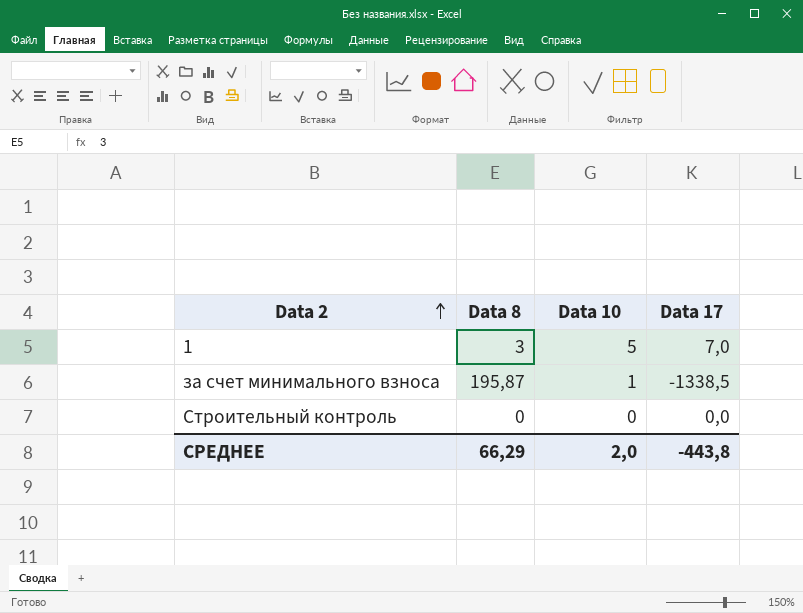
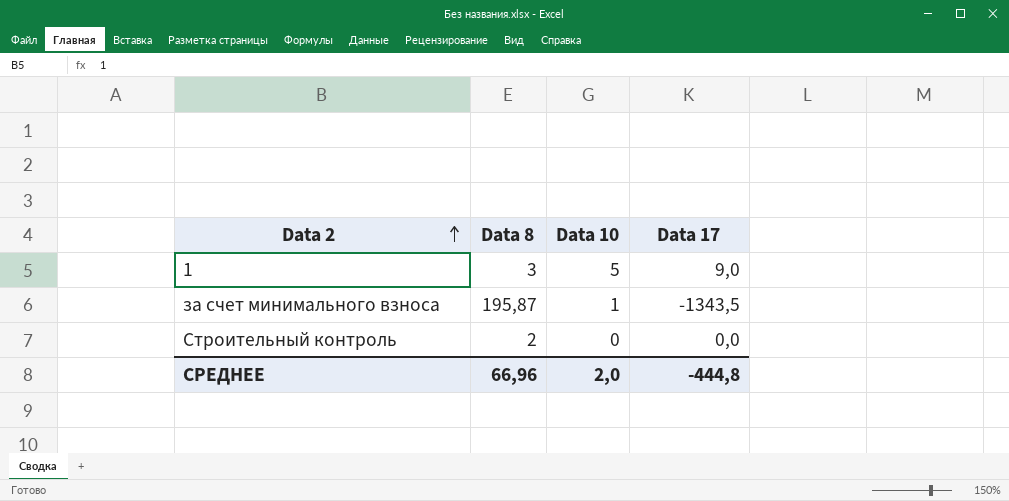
1 | Data 17: 7,0 -> 9,0
за счет минимального взноса | Data 17: -1338,5 -> -1343,5
Строительный контроль | Data 8: 0 -> 2
СРЕДНЕЕ | Data 8: 66,29 -> 66,96
СРЕДНЕЕ | Data 17: -443,8 -> -444,8

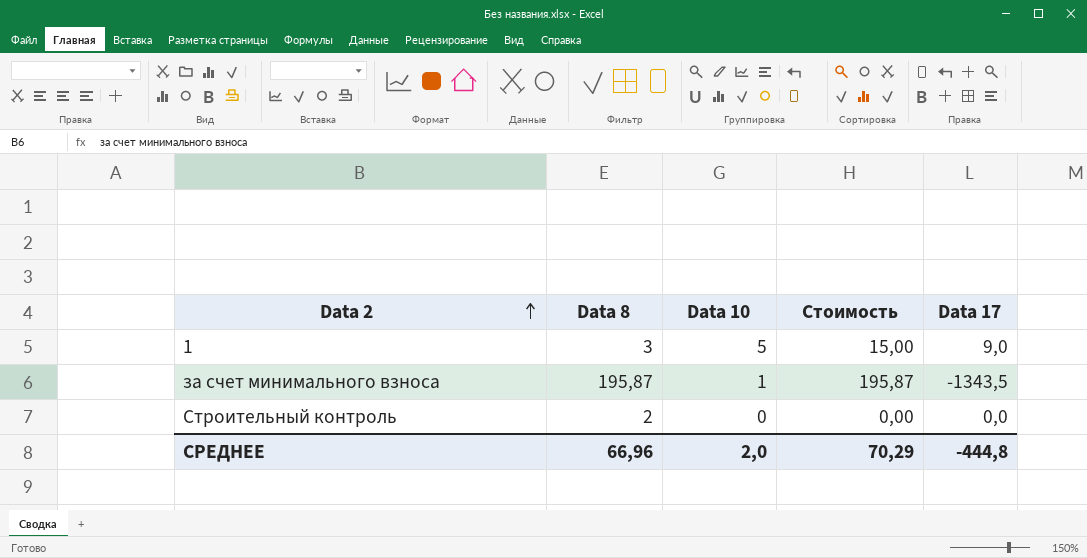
column Стоимость | formula: none -> [Data 8] * [Data 10]

